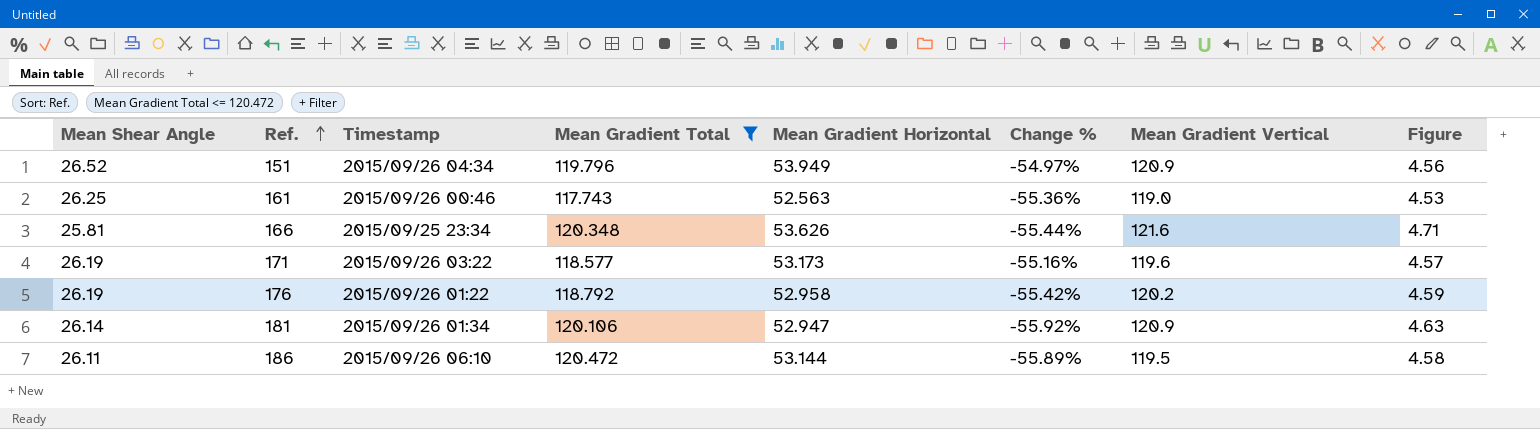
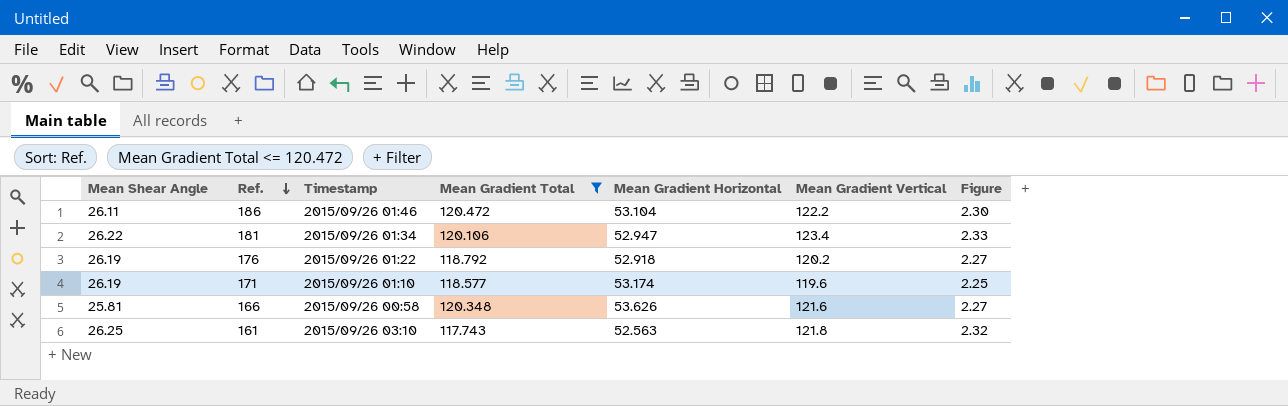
row order: Ref. ascending -> Ref. descending
column Change % | formula: ([Mean Gradient Horizontal] - [Mean Gradient Total]) / [Mean Gradient Total] -> none
column Figure | formula: [Mean Gradient Vertical] / [Mean Shear Angle] -> [Mean Gradient Vertical] / [Mean Gradient Horizontal]
row 151: 26.52 | 2015/09/26 04:34 | 119.796 | 53.949 | -54.97% | 120.9 | 4.56 -> none
186 | Timestamp: 2015/09/26 06:10 -> 2015/09/26 01:46
186 | Mean Gradient Horizontal: 53.144 -> 53.104
186 | Mean Gradient Vertical: 119.5 -> 122.2
181 | Mean Shear Angle: 26.14 -> 26.22
181 | Mean Gradient Vertical: 120.9 -> 123.4
176 | Mean Gradient Horizontal: 52.958 -> 52.918
171 | Timestamp: 2015/09/26 03:22 -> 2015/09/26 01:10
171 | Mean Gradient Horizontal: 53.173 -> 53.174
166 | Timestamp: 2015/09/25 23:34 -> 2015/09/26 00:58
161 | Timestamp: 2015/09/26 00:46 -> 2015/09/26 03:10
161 | Mean Gradient Vertical: 119.0 -> 121.8

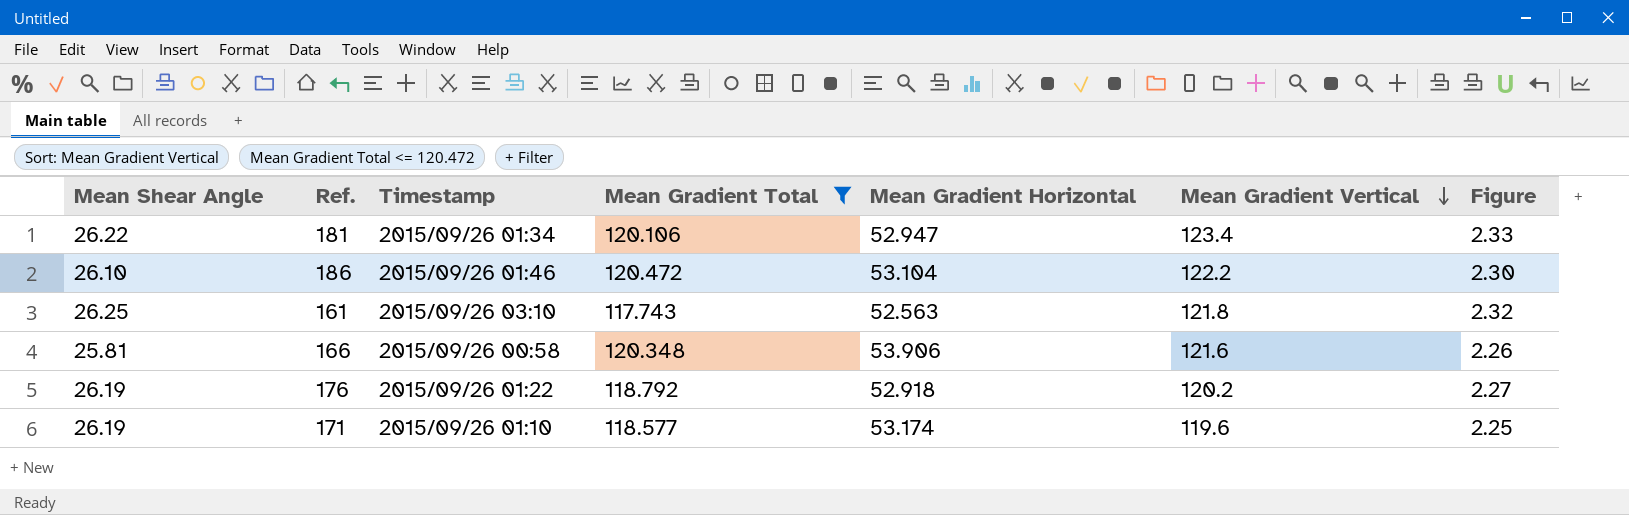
row order: Ref. descending -> Mean Gradient Vertical descending
186 | Mean Shear Angle: 26.11 -> 26.10
166 | Mean Gradient Horizontal: 53.626 -> 53.906
166 | Figure: 2.27 -> 2.26

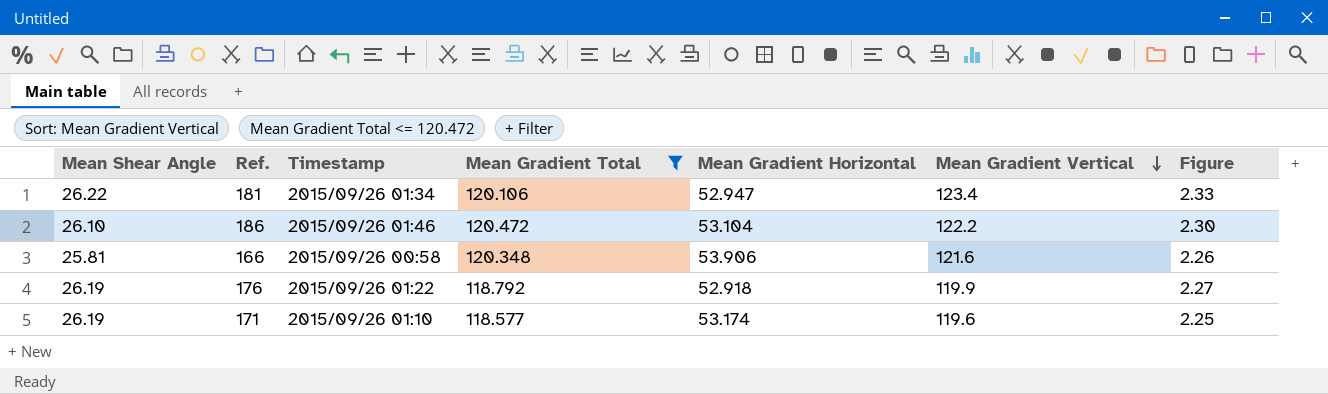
row 161: 26.25 | 2015/09/26 03:10 | 117.743 | 52.563 | 121.8 | 2.32 -> none
176 | Mean Gradient Vertical: 120.2 -> 119.9

